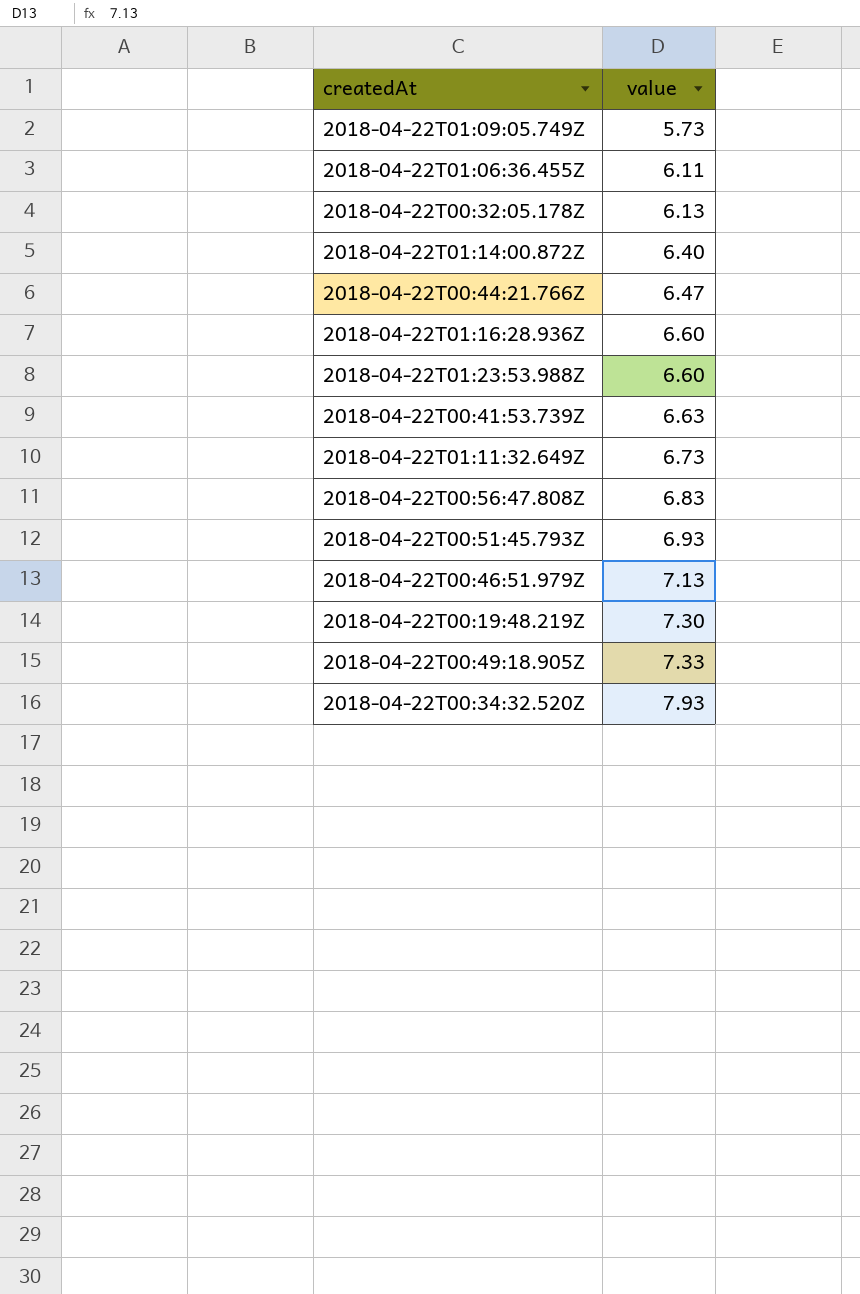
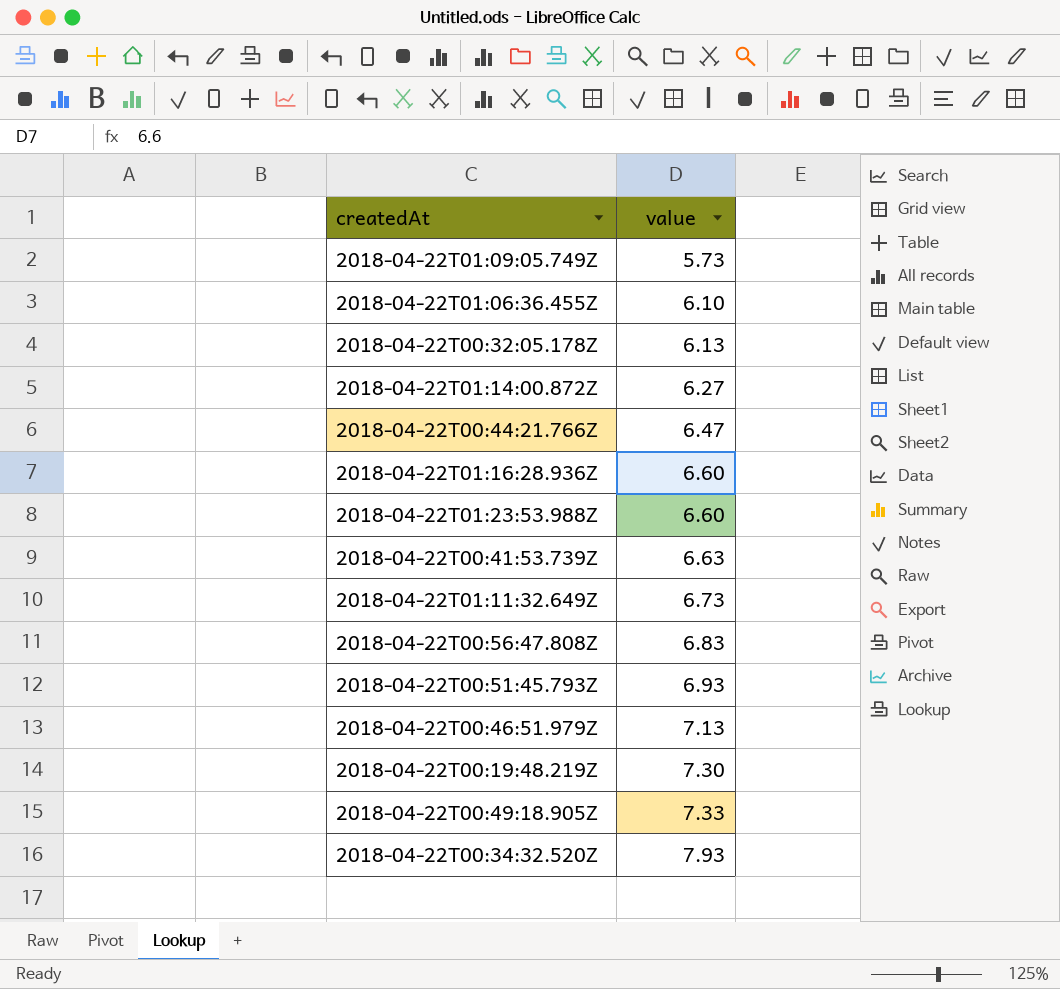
2018-04-22T01:06:36.455Z | value: 6.11 -> 6.10
2018-04-22T01:14:00.872Z | value: 6.40 -> 6.27

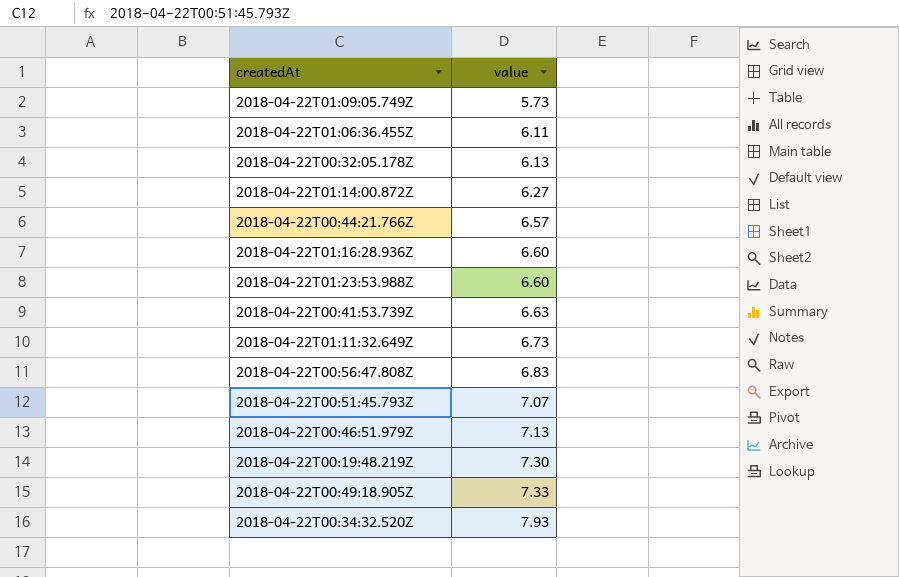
2018-04-22T01:06:36.455Z | value: 6.10 -> 6.11
2018-04-22T00:44:21.766Z | value: 6.47 -> 6.57
2018-04-22T00:51:45.793Z | value: 6.93 -> 7.07

